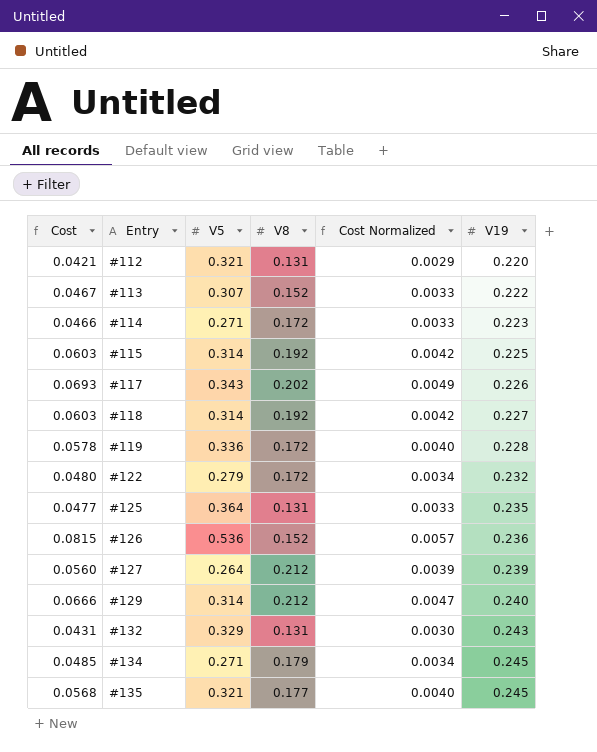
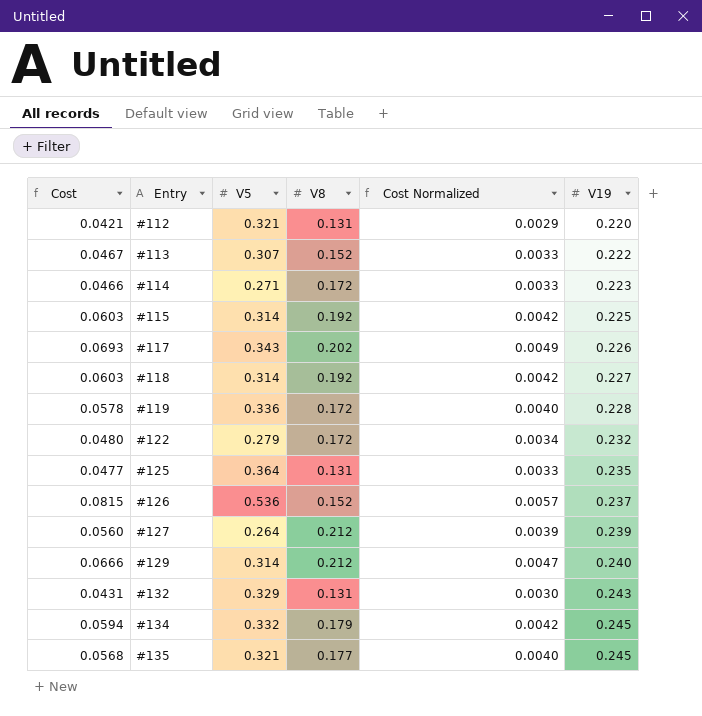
#126 | V19: 0.236 -> 0.237
#134 | Cost: 0.0485 -> 0.0594
#134 | V5: 0.271 -> 0.332
#134 | Cost Normalized: 0.0034 -> 0.0042

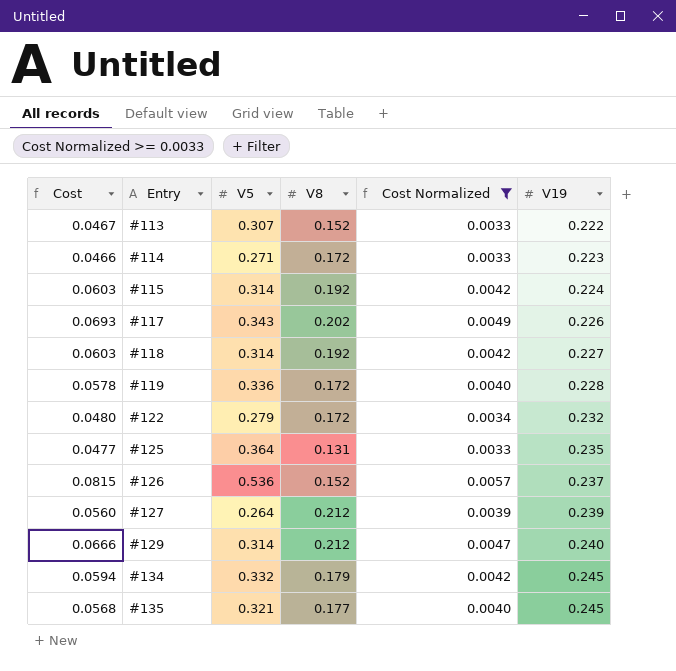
filter: none -> Cost Normalized >= 0.0033
#115 | V19: 0.225 -> 0.224

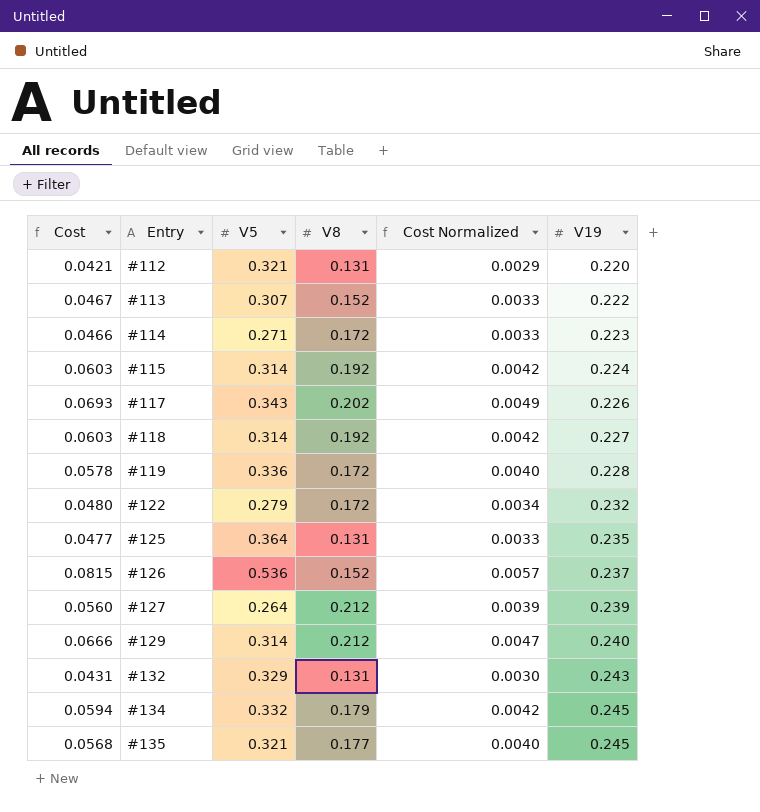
filter: Cost Normalized >= 0.0033 -> none

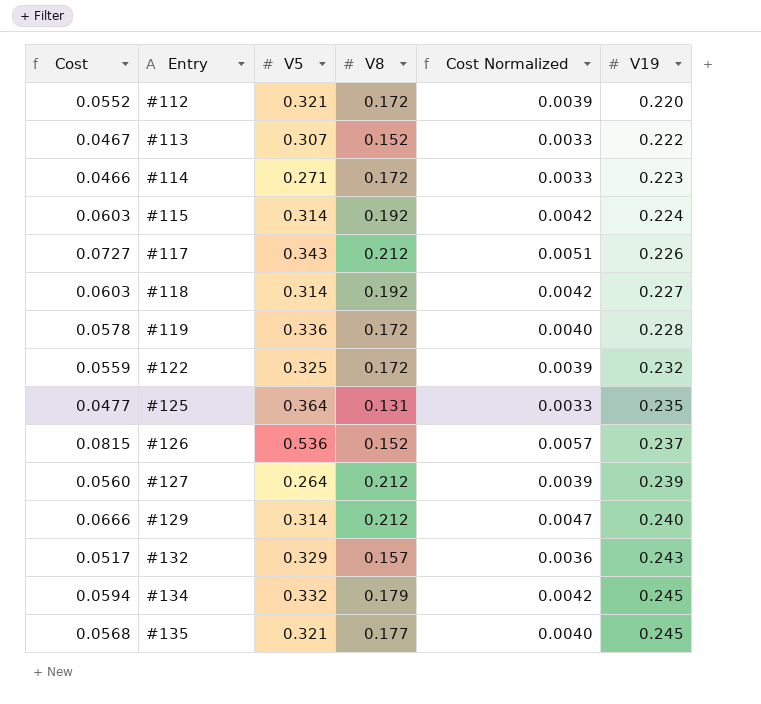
#112 | Cost: 0.0421 -> 0.0552
#112 | V8: 0.131 -> 0.172
#112 | Cost Normalized: 0.0029 -> 0.0039
#117 | Cost: 0.0693 -> 0.0727
#117 | V8: 0.202 -> 0.212
#117 | Cost Normalized: 0.0049 -> 0.0051
#122 | Cost: 0.0480 -> 0.0559
#122 | V5: 0.279 -> 0.325
#122 | Cost Normalized: 0.0034 -> 0.0039
#132 | Cost: 0.0431 -> 0.0517
#132 | V8: 0.131 -> 0.157
#132 | Cost Normalized: 0.0030 -> 0.0036

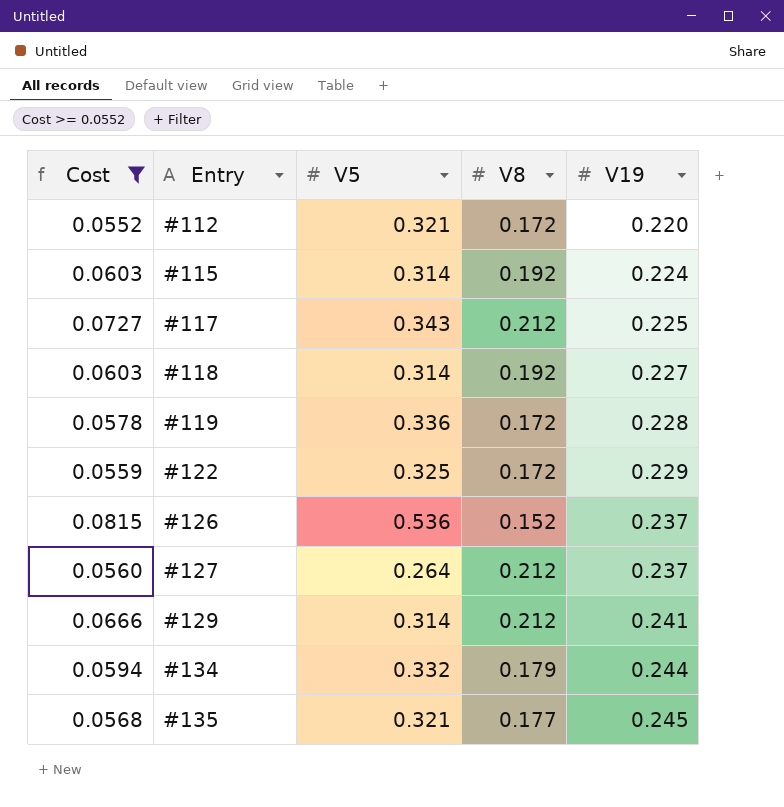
filter: none -> Cost >= 0.0552
column Cost Normalized | formula: [Cost] * 0.07 -> none
#117 | V19: 0.226 -> 0.225
#122 | V19: 0.232 -> 0.229
#127 | V19: 0.239 -> 0.237
#129 | V19: 0.240 -> 0.241
#134 | V19: 0.245 -> 0.244

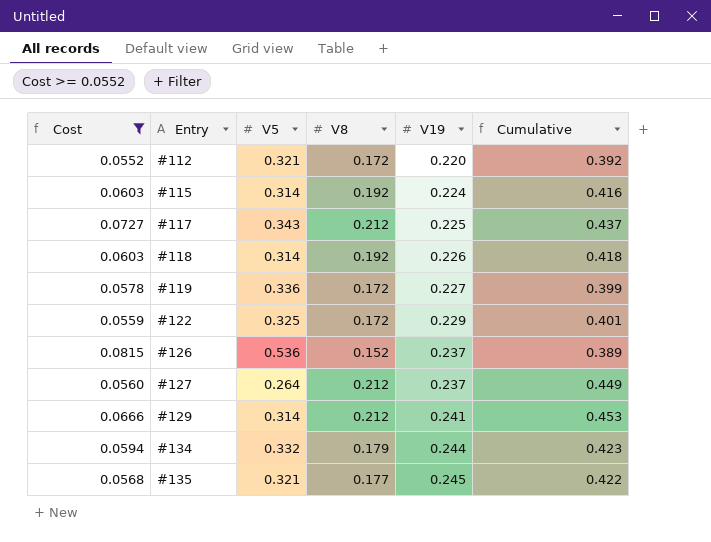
column Cumulative | formula: none -> [V8] + [V19]
#118 | V19: 0.227 -> 0.226
#119 | V19: 0.228 -> 0.227

